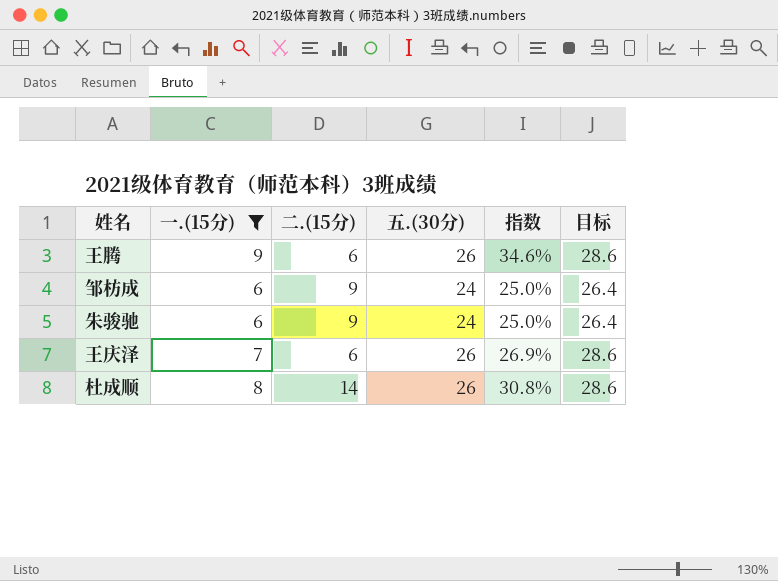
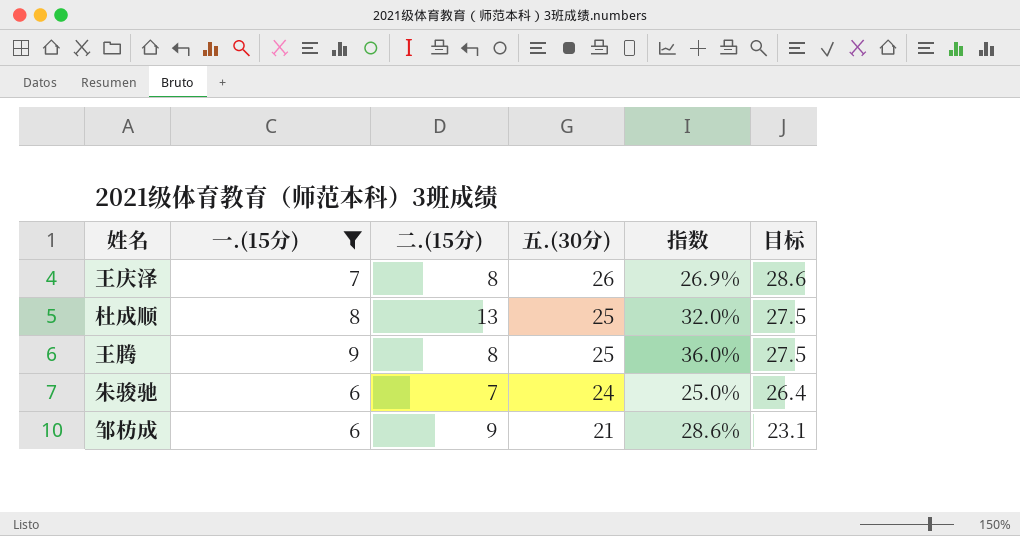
row order: none -> 五.(30分) descending
王庆泽 | 二.(15分): 6 -> 8
杜成顺 | 二.(15分): 14 -> 13
杜成顺 | 五.(30分): 26 -> 25
杜成顺 | 指数: 30.8% -> 32.0%
杜成顺 | 目标: 28.6 -> 27.5
王腾 | 二.(15分): 6 -> 8
王腾 | 五.(30分): 26 -> 25
王腾 | 指数: 34.6% -> 36.0%
王腾 | 目标: 28.6 -> 27.5
朱骏驰 | 二.(15分): 9 -> 7
邹枋成 | 五.(30分): 24 -> 21
邹枋成 | 指数: 25.0% -> 28.6%
邹枋成 | 目标: 26.4 -> 23.1

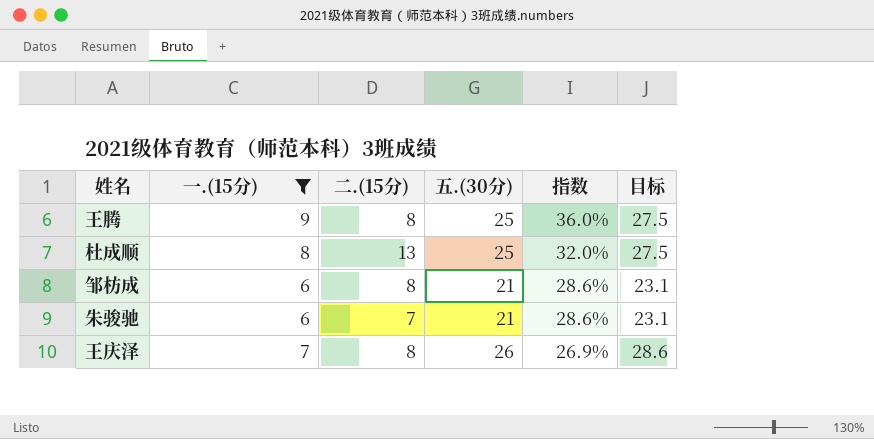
row order: 五.(30分) descending -> 指数 descending
邹枋成 | 二.(15分): 9 -> 8
朱骏驰 | 五.(30分): 24 -> 21
朱骏驰 | 指数: 25.0% -> 28.6%
朱骏驰 | 目标: 26.4 -> 23.1

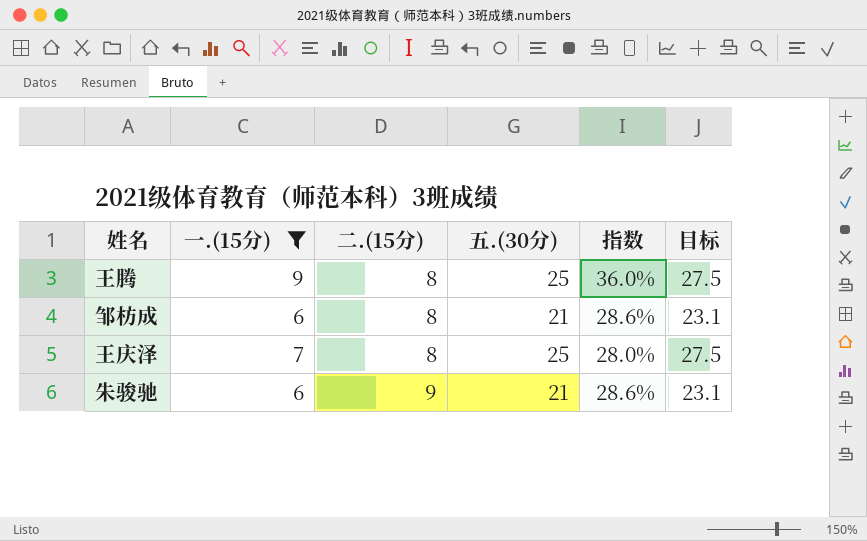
row order: 指数 descending -> 二.(15分) ascending
row 杜成顺: 8 | 13 | 25 | 32.0% | 27.5 -> none
王庆泽 | 五.(30分): 26 -> 25
王庆泽 | 指数: 26.9% -> 28.0%
王庆泽 | 目标: 28.6 -> 27.5
朱骏驰 | 二.(15分): 7 -> 9

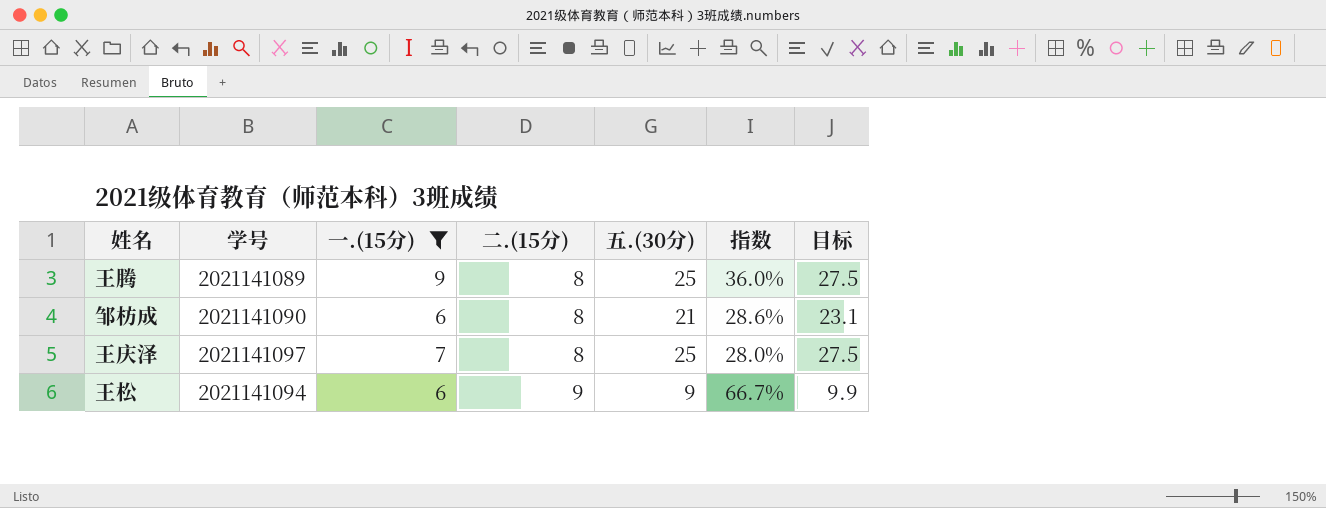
column 学号 | position: none -> 2
row 朱骏驰: 6 | 9 | 21 | 28.6% | 23.1 -> none
row 王松: none -> 2021141094 | 6 | 9 | 9 | 66.7% | 9.9

